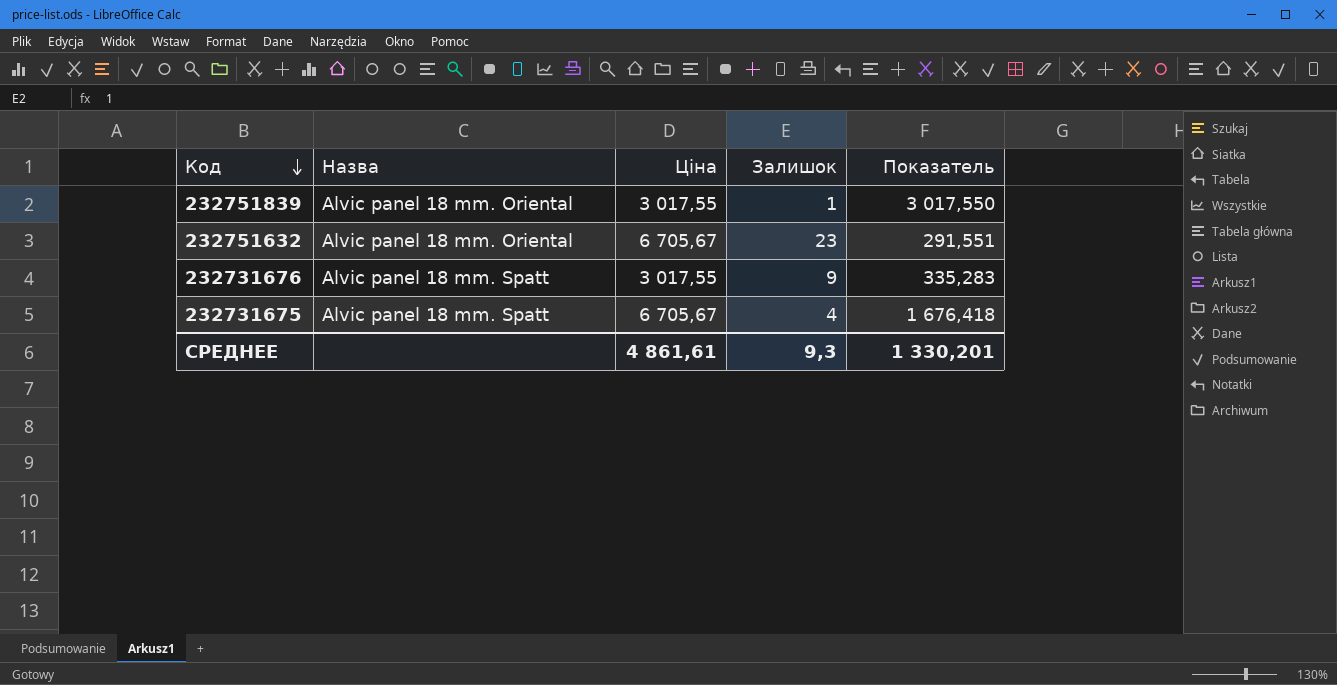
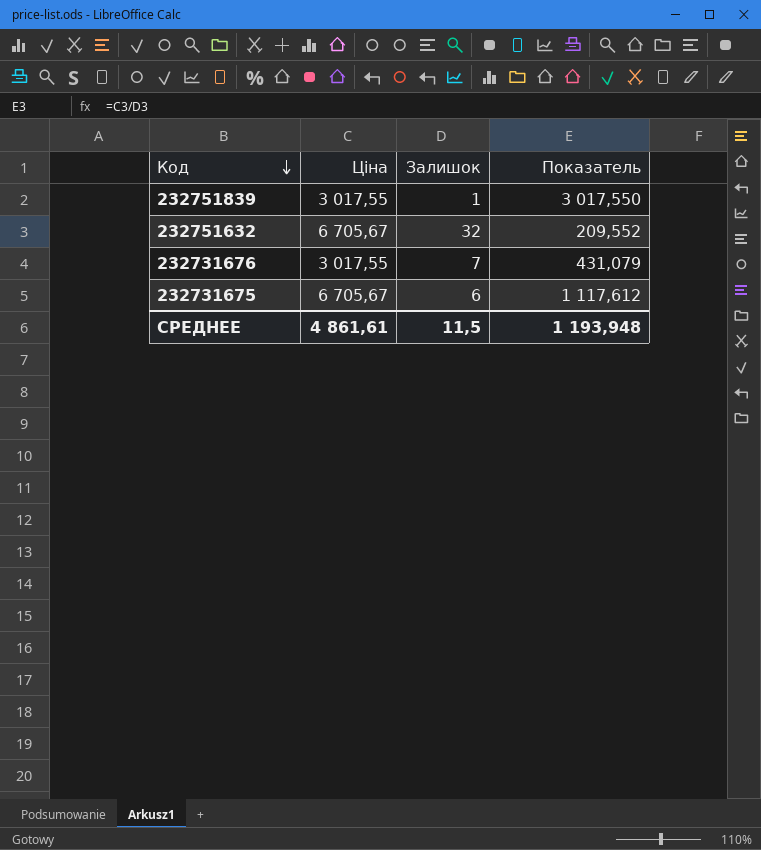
column Назва | position: 2 -> none
232751632 | Залишок: 23 -> 32
232751632 | Показатель: 291,551 -> 209,552
232731676 | Залишок: 9 -> 7
232731676 | Показатель: 335,283 -> 431,079
232731675 | Залишок: 4 -> 6
232731675 | Показатель: 1 676,418 -> 1 117,612
СРЕДНЕЕ | Залишок: 9,3 -> 11,5
СРЕДНЕЕ | Показатель: 1 330,201 -> 1 193,948

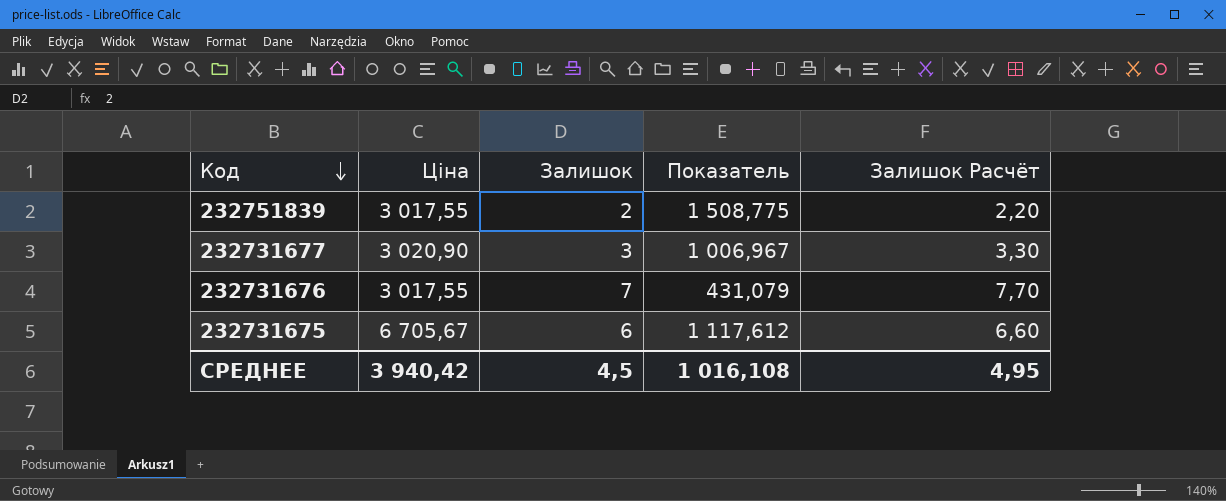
column Залишок Расчёт | formula: none -> [Залишок] * 1,1
row 232751632: 6 705,67 | 32 | 209,552 -> none
232751839 | Залишок: 1 -> 2
232751839 | Показатель: 3 017,550 -> 1 508,775
row 232731677: none -> 3 020,90 | 3 | 1 006,967 | 3,30
СРЕДНЕЕ | Ціна: 4 861,61 -> 3 940,42
СРЕДНЕЕ | Залишок: 11,5 -> 4,5
СРЕДНЕЕ | Показатель: 1 193,948 -> 1 016,108

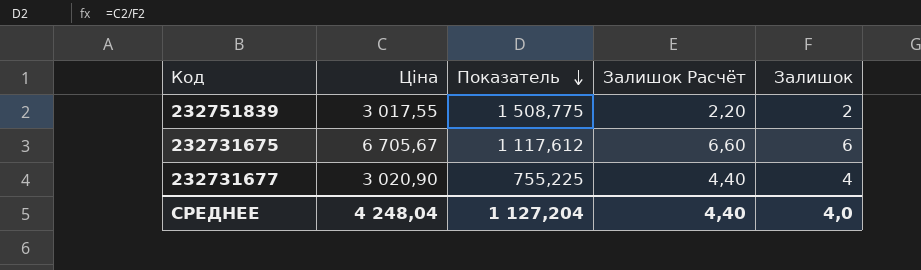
row order: Код descending -> Показатель descending
column Залишок | position: 3 -> 5
row 232731676: 3 017,55 | 7 | 431,079 | 7,70 -> none
232731677 | Показатель: 1 006,967 -> 755,225
232731677 | Залишок Расчёт: 3,30 -> 4,40
232731677 | Залишок: 3 -> 4
СРЕДНЕЕ | Ціна: 3 940,42 -> 4 248,04
СРЕДНЕЕ | Показатель: 1 016,108 -> 1 127,204
СРЕДНЕЕ | Залишок Расчёт: 4,95 -> 4,40
СРЕДНЕЕ | Залишок: 4,5 -> 4,0

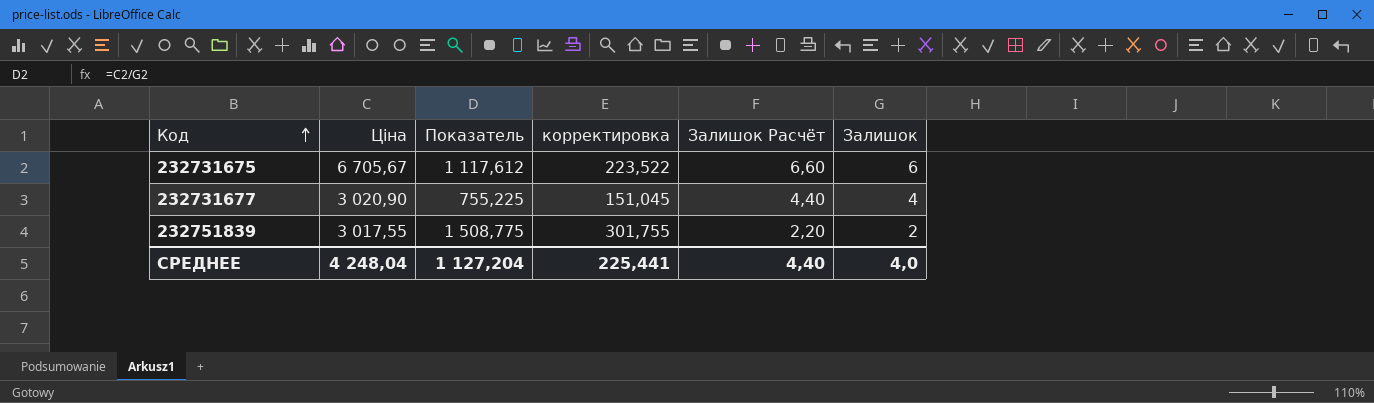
row order: Показатель descending -> Код ascending
column корректировка | formula: none -> [Показатель] * 0,2

